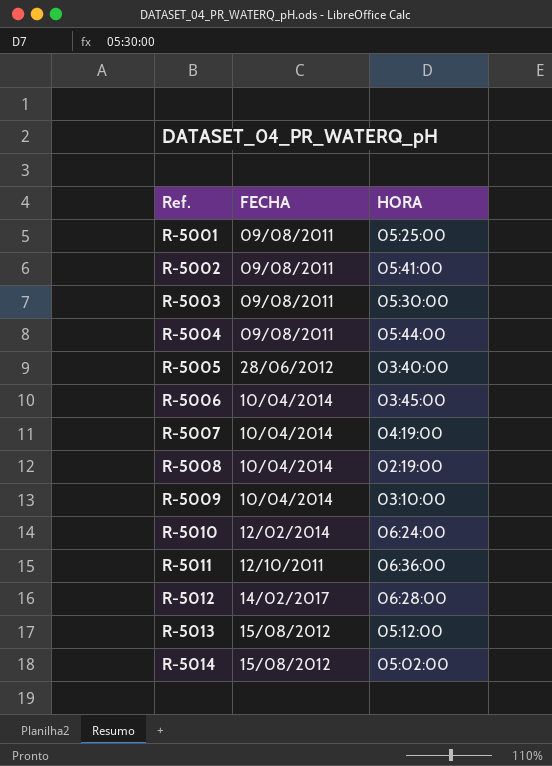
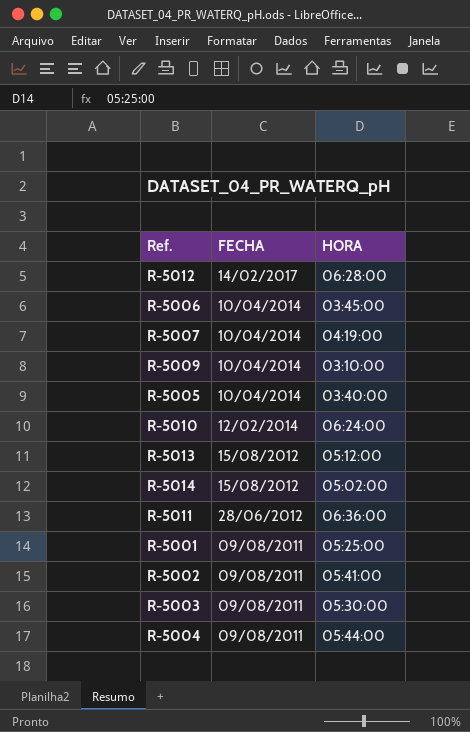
row order: Ref. ascending -> FECHA descending
row R-5008: 10/04/2014 | 02:19:00 -> none
R-5005 | FECHA: 28/06/2012 -> 10/04/2014
R-5011 | FECHA: 12/10/2011 -> 28/06/2012

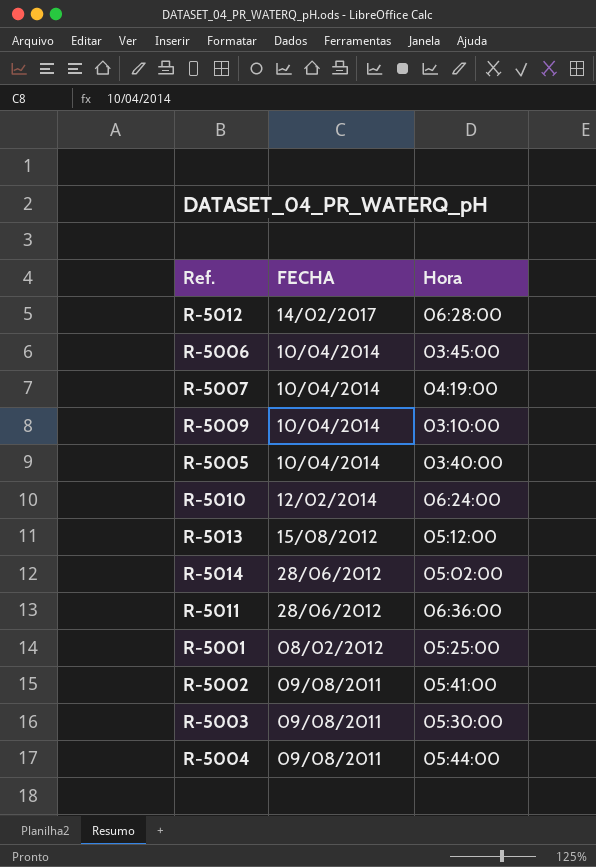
column name: HORA -> Hora
R-5014 | FECHA: 15/08/2012 -> 28/06/2012
R-5001 | FECHA: 09/08/2011 -> 08/02/2012

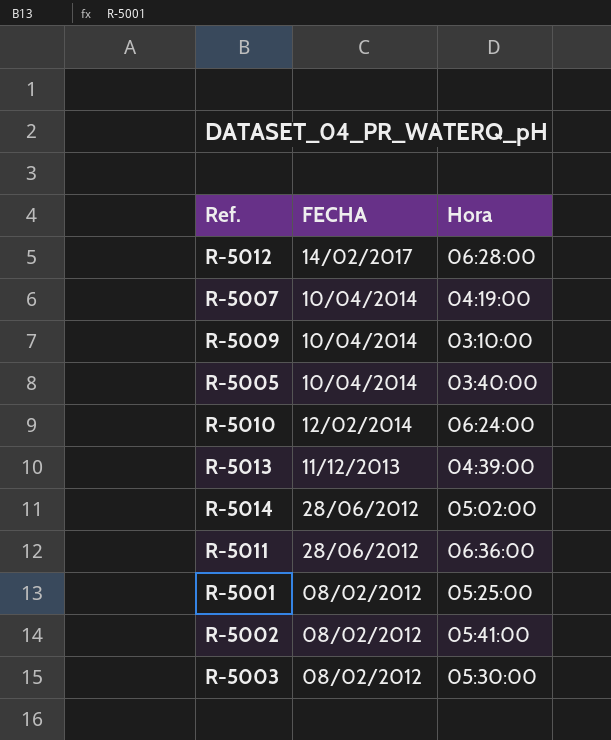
row R-5006: 10/04/2014 | 03:45:00 -> none
row R-5004: 09/08/2011 | 05:44:00 -> none
R-5013 | FECHA: 15/08/2012 -> 11/12/2013
R-5013 | Hora: 05:12:00 -> 04:39:00
R-5002 | FECHA: 09/08/2011 -> 08/02/2012
R-5003 | FECHA: 09/08/2011 -> 08/02/2012

